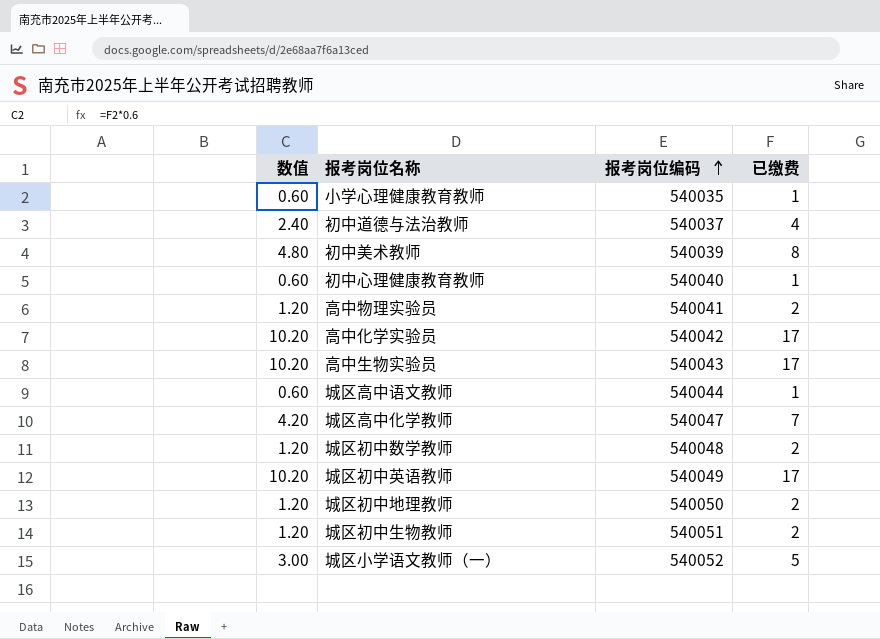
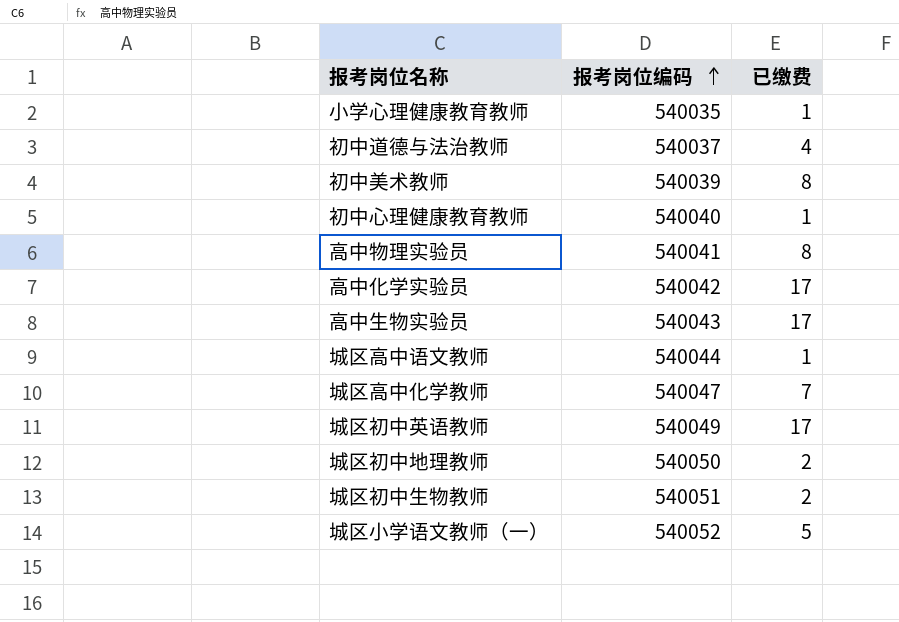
column 数值 | formula: [已缴费] * 0.6 -> none
row 城区初中数学教师: 1.20 | 540048 | 2 -> none
高中物理实验员 | 已缴费: 2 -> 8

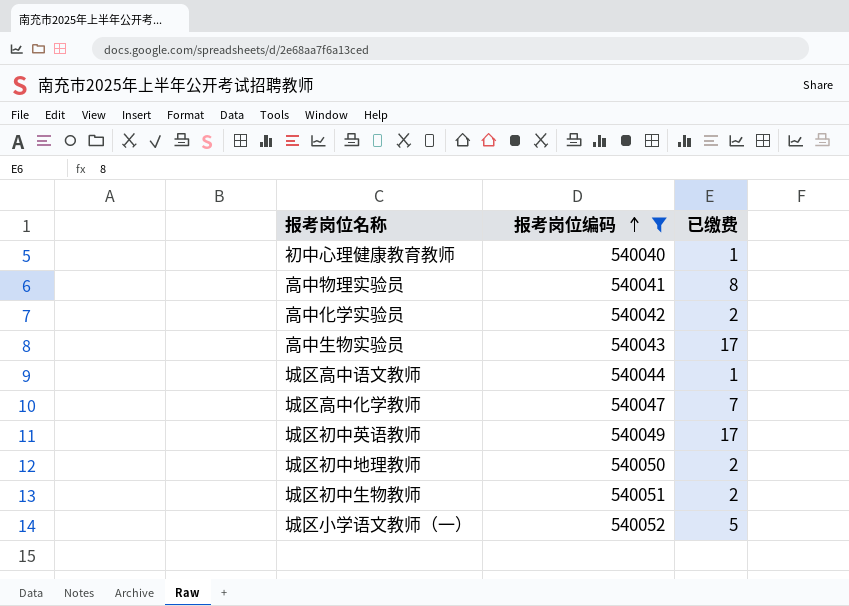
filter: none -> 报考岗位编码 >= 540040
高中化学实验员 | 已缴费: 17 -> 2

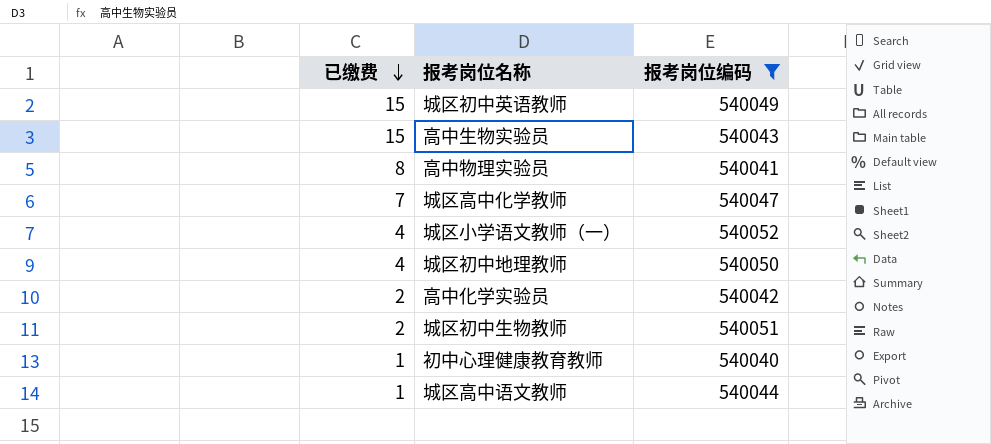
row order: 报考岗位编码 ascending -> 已缴费 descending
column 已缴费 | position: 3 -> 1
城区初中英语教师 | 已缴费: 17 -> 15
高中生物实验员 | 已缴费: 17 -> 15
城区小学语文教师（一） | 已缴费: 5 -> 4
城区初中地理教师 | 已缴费: 2 -> 4

